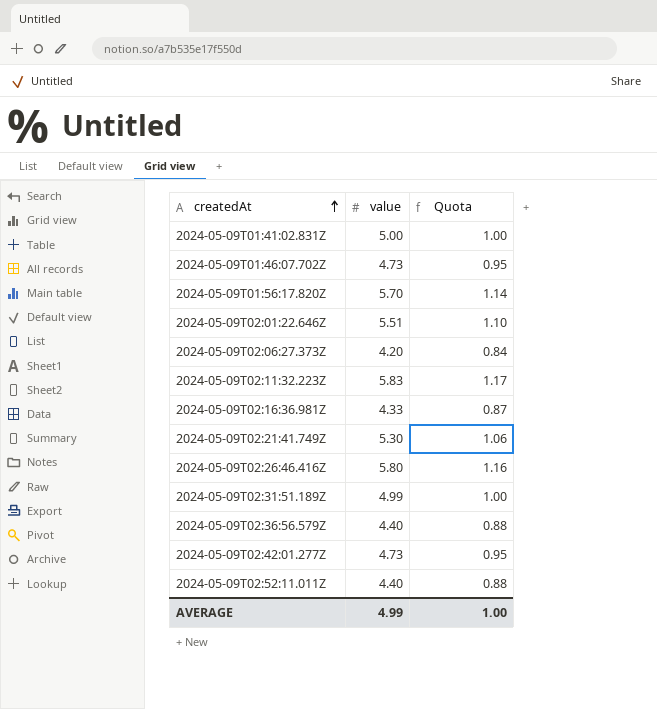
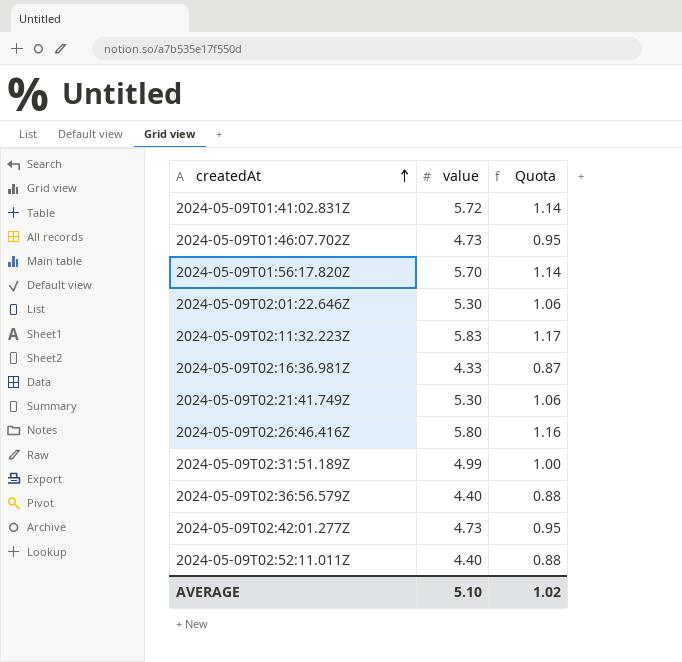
row 2024-05-09T02:06:27.373Z: 4.20 | 0.84 -> none
2024-05-09T01:41:02.831Z | value: 5.00 -> 5.72
2024-05-09T01:41:02.831Z | Quota: 1.00 -> 1.14
2024-05-09T02:01:22.646Z | value: 5.51 -> 5.30
2024-05-09T02:01:22.646Z | Quota: 1.10 -> 1.06
AVERAGE | value: 4.99 -> 5.10
AVERAGE | Quota: 1.00 -> 1.02

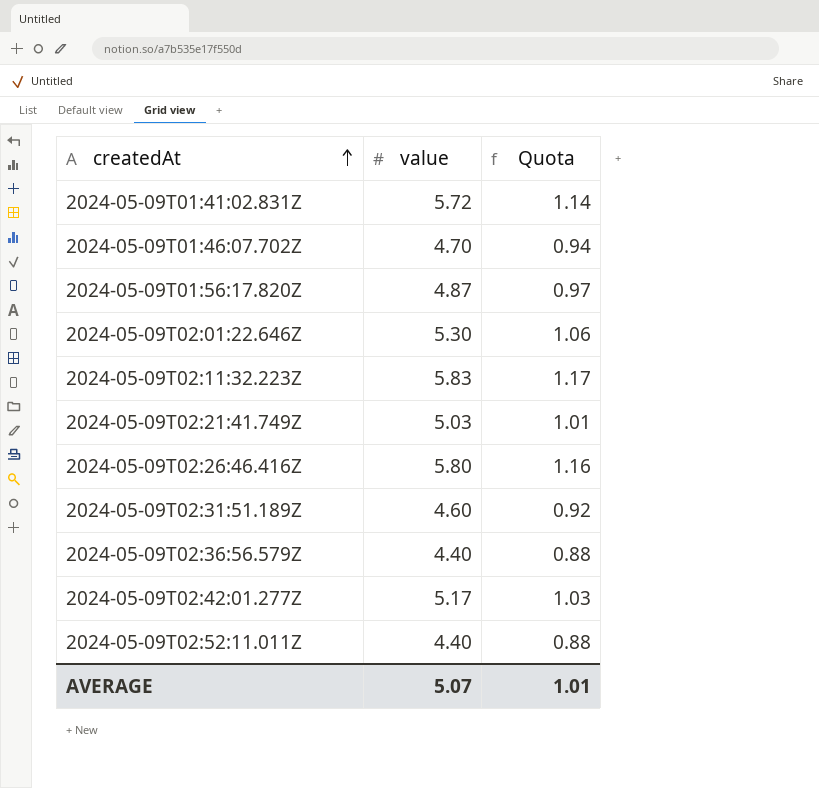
row 2024-05-09T02:16:36.981Z: 4.33 | 0.87 -> none
2024-05-09T01:46:07.702Z | value: 4.73 -> 4.70
2024-05-09T01:46:07.702Z | Quota: 0.95 -> 0.94
2024-05-09T01:56:17.820Z | value: 5.70 -> 4.87
2024-05-09T01:56:17.820Z | Quota: 1.14 -> 0.97
2024-05-09T02:21:41.749Z | value: 5.30 -> 5.03
2024-05-09T02:21:41.749Z | Quota: 1.06 -> 1.01
2024-05-09T02:31:51.189Z | value: 4.99 -> 4.60
2024-05-09T02:31:51.189Z | Quota: 1.00 -> 0.92
2024-05-09T02:42:01.277Z | value: 4.73 -> 5.17
2024-05-09T02:42:01.277Z | Quota: 0.95 -> 1.03
AVERAGE | value: 5.10 -> 5.07
AVERAGE | Quota: 1.02 -> 1.01

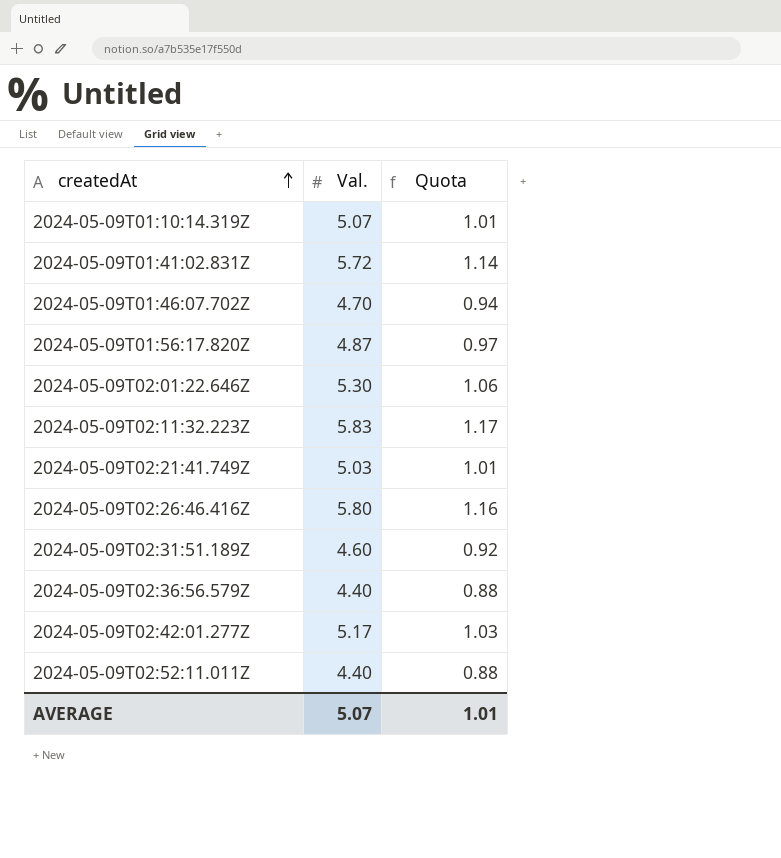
column name: value -> Val.
row 2024-05-09T01:10:14.319Z: none -> 5.07 | 1.01

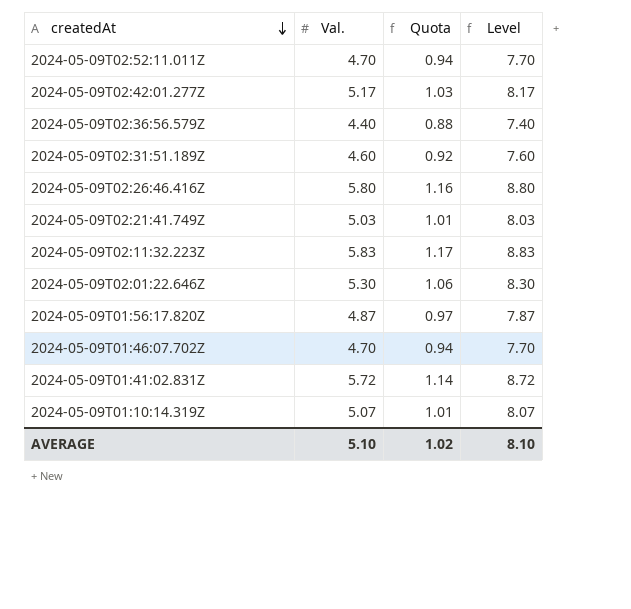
row order: createdAt ascending -> createdAt descending
column Level | formula: none -> [Val.] + 3
2024-05-09T02:52:11.011Z | Val.: 4.40 -> 4.70
2024-05-09T02:52:11.011Z | Quota: 0.88 -> 0.94
AVERAGE | Val.: 5.07 -> 5.10
AVERAGE | Quota: 1.01 -> 1.02

